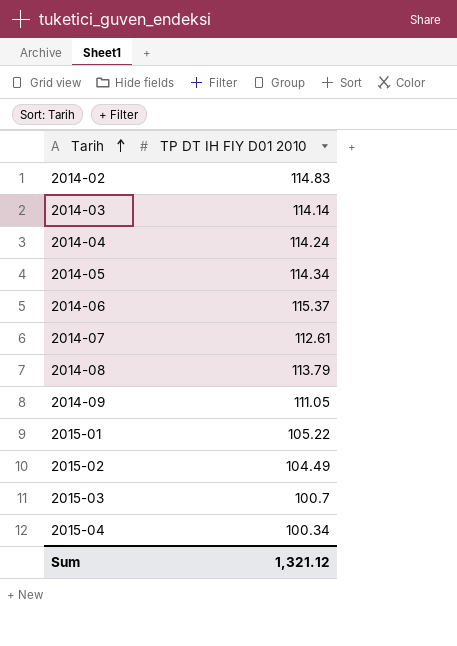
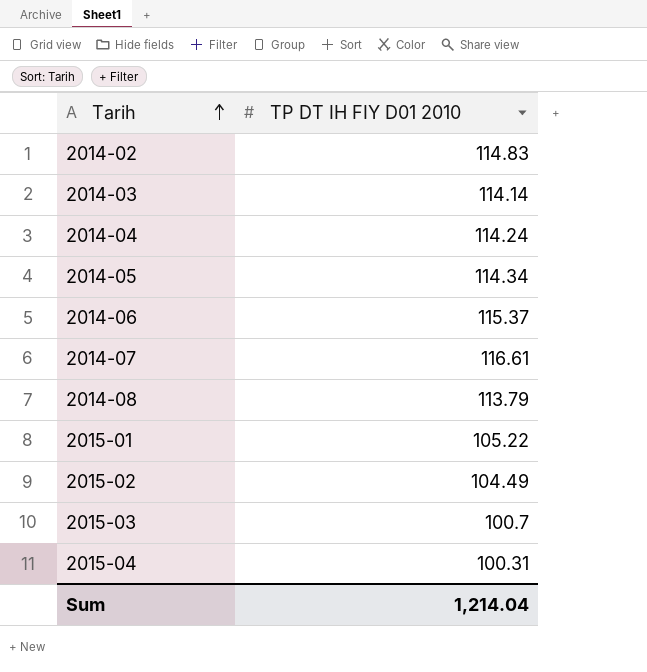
row 2014-09: 111.05 -> none
2014-07 | TP DT IH FIY D01 2010: 112.61 -> 116.61
2015-04 | TP DT IH FIY D01 2010: 100.34 -> 100.31
Sum | TP DT IH FIY D01 2010: 1,321.12 -> 1,214.04

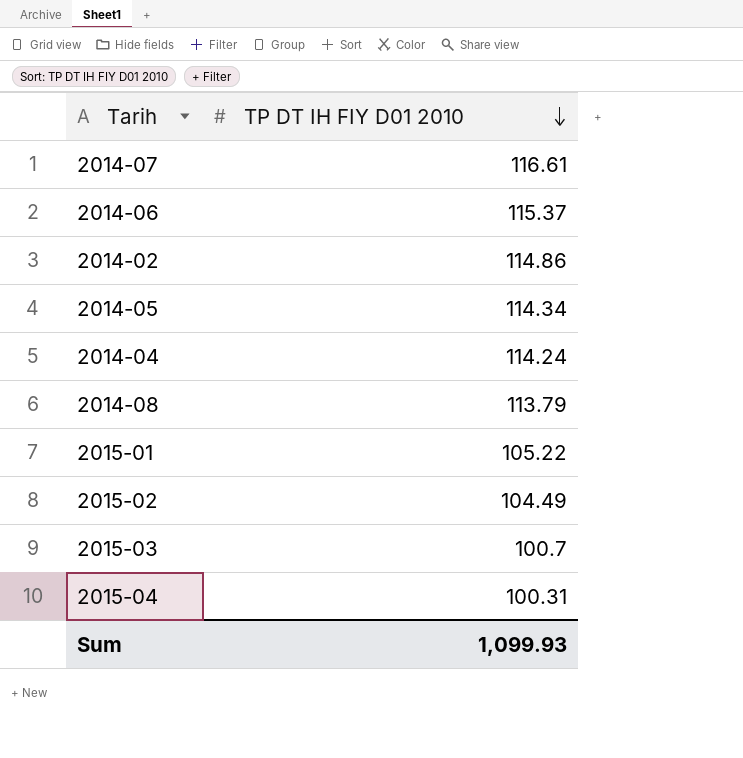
row order: Tarih ascending -> TP DT IH FIY D01 2010 descending
row 2014-03: 114.14 -> none
2014-02 | TP DT IH FIY D01 2010: 114.83 -> 114.86
Sum | TP DT IH FIY D01 2010: 1,214.04 -> 1,099.93

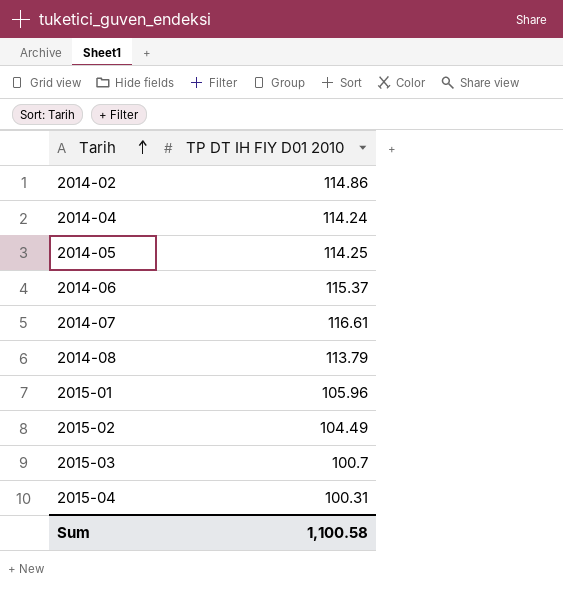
row order: TP DT IH FIY D01 2010 descending -> Tarih ascending
2014-05 | TP DT IH FIY D01 2010: 114.34 -> 114.25
2015-01 | TP DT IH FIY D01 2010: 105.22 -> 105.96
Sum | TP DT IH FIY D01 2010: 1,099.93 -> 1,100.58

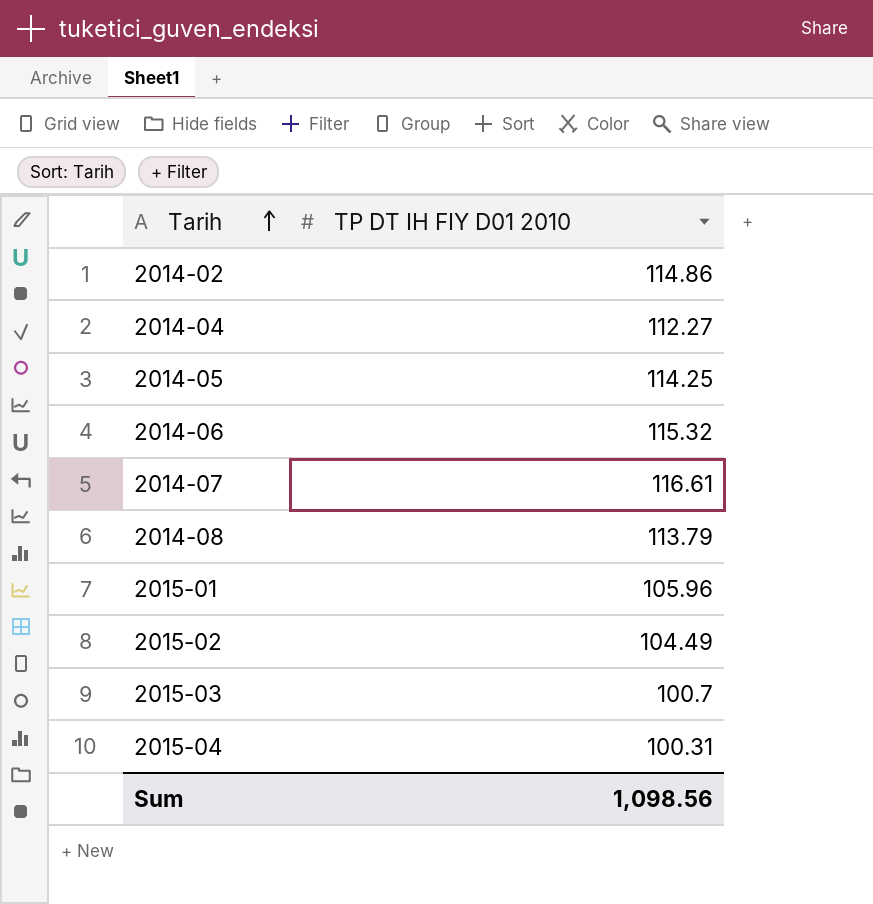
2014-04 | TP DT IH FIY D01 2010: 114.24 -> 112.27
2014-06 | TP DT IH FIY D01 2010: 115.37 -> 115.32
Sum | TP DT IH FIY D01 2010: 1,100.58 -> 1,098.56

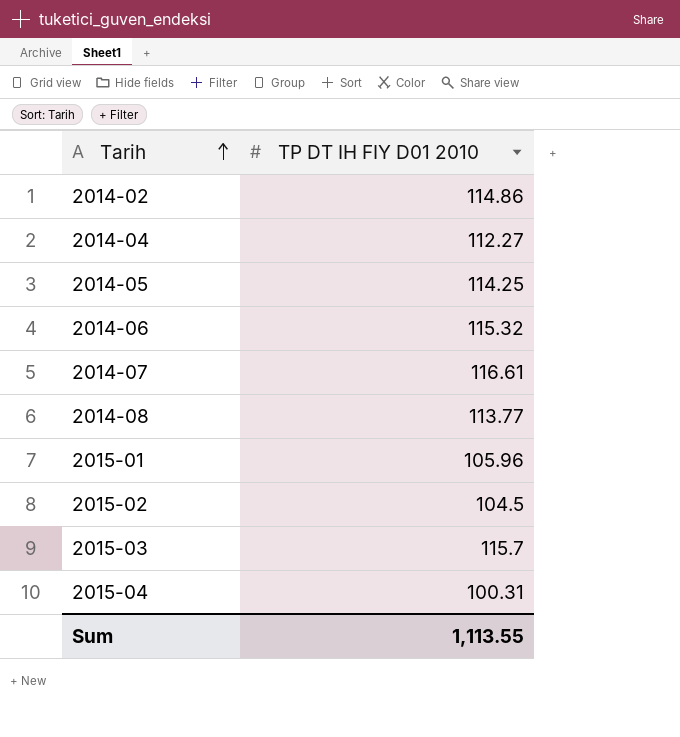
2014-08 | TP DT IH FIY D01 2010: 113.79 -> 113.77
2015-02 | TP DT IH FIY D01 2010: 104.49 -> 104.5
2015-03 | TP DT IH FIY D01 2010: 100.7 -> 115.7
Sum | TP DT IH FIY D01 2010: 1,098.56 -> 1,113.55

